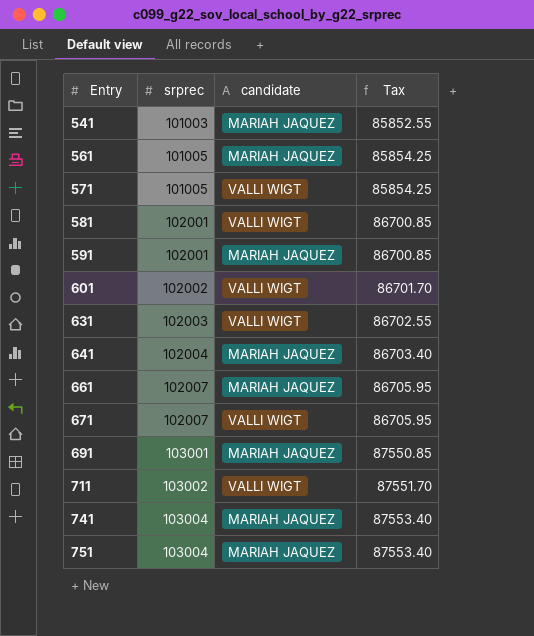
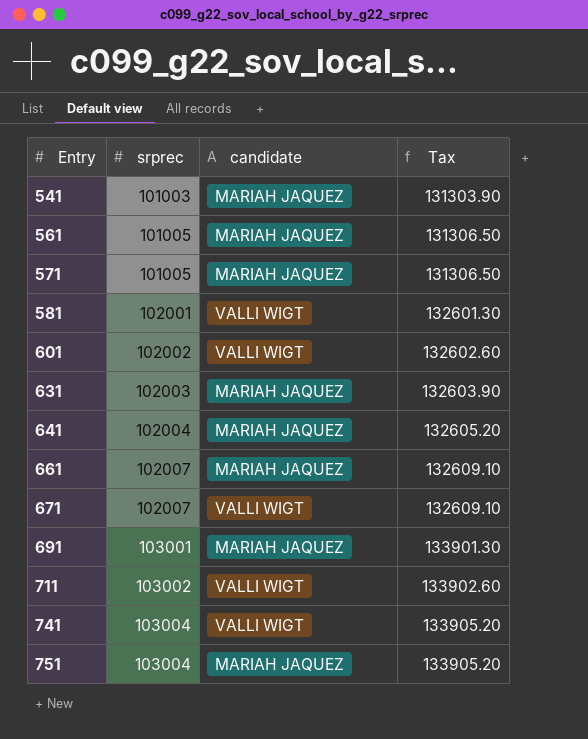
column Tax | formula: [srprec] * 0.85 -> [srprec] * 1.3
row 591: 102001 | MARIAH JAQUEZ | 86700.85 -> none
571 | candidate: VALLI WIGT -> MARIAH JAQUEZ
631 | candidate: VALLI WIGT -> MARIAH JAQUEZ
741 | candidate: MARIAH JAQUEZ -> VALLI WIGT

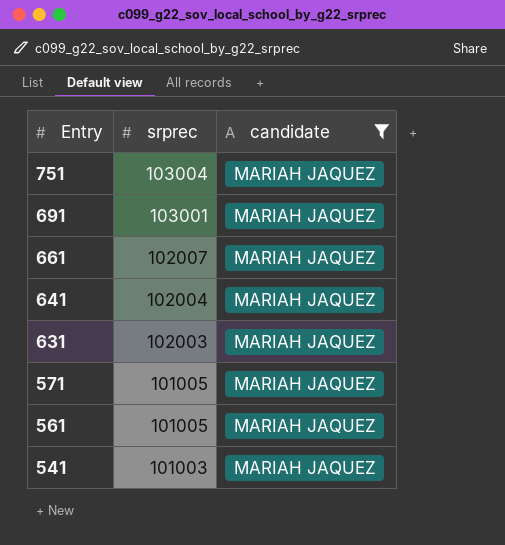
filter: none -> candidate = MARIAH JAQUEZ
row order: Entry ascending -> Entry descending
column Tax | formula: [srprec] * 1.3 -> none

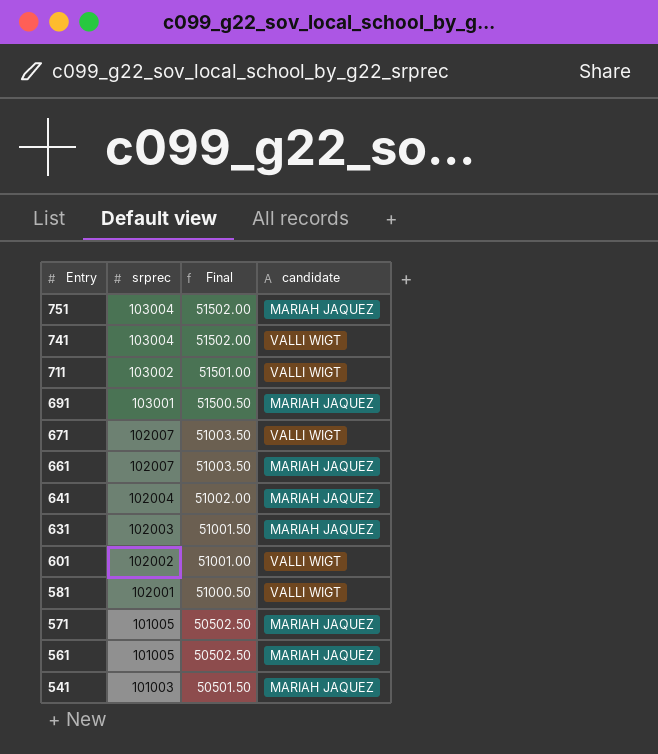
filter: candidate = MARIAH JAQUEZ -> none
column Final | formula: none -> [srprec] * 0.5

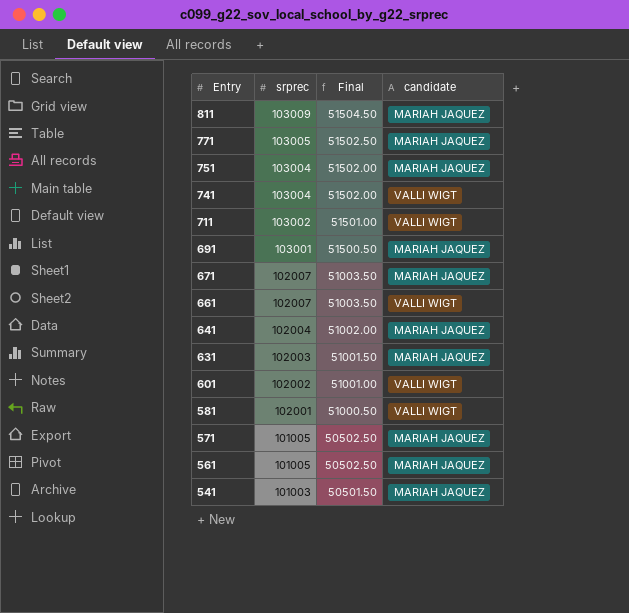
row 811: none -> 103009 | 51504.50 | MARIAH JAQUEZ
row 771: none -> 103005 | 51502.50 | MARIAH JAQUEZ
671 | candidate: VALLI WIGT -> MARIAH JAQUEZ
661 | candidate: MARIAH JAQUEZ -> VALLI WIGT

